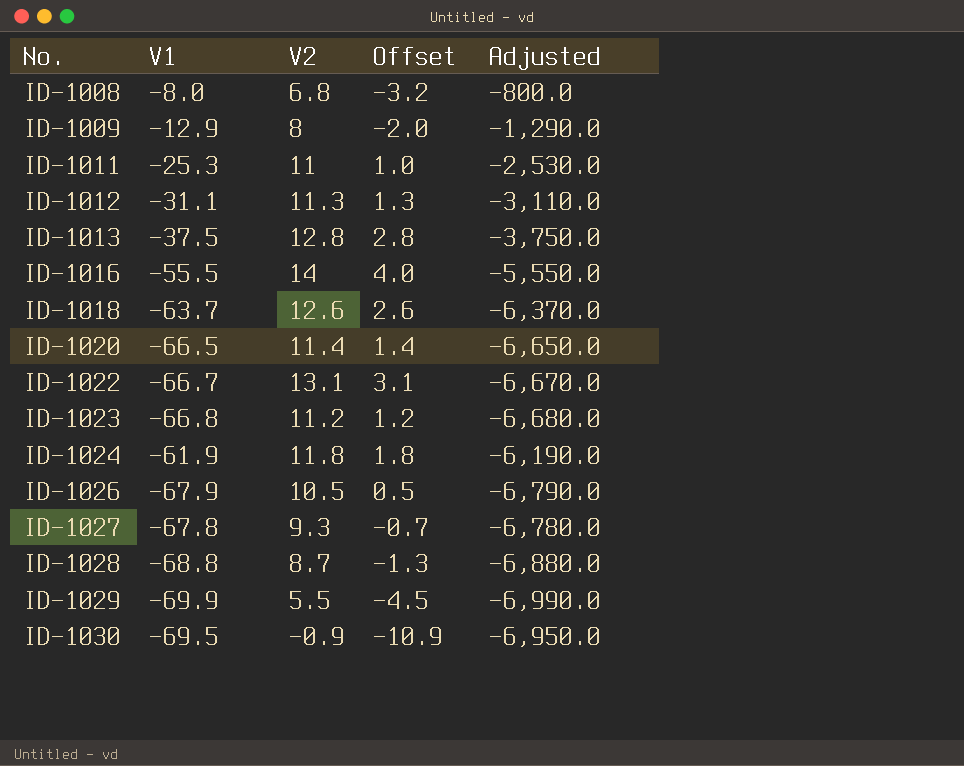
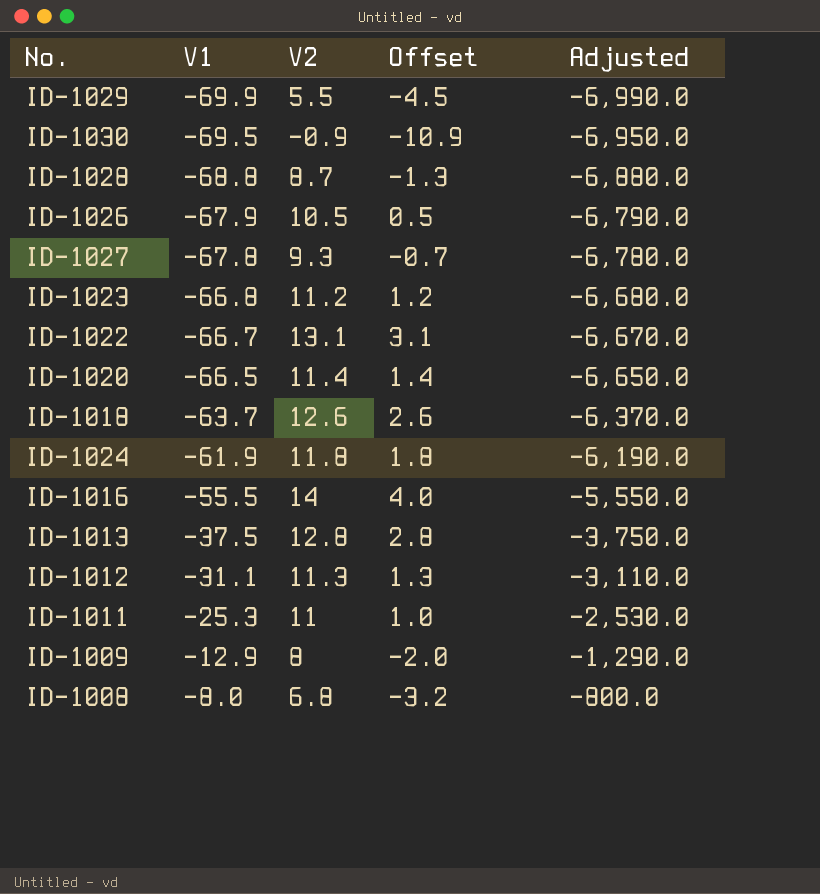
row order: No. ascending -> V1 ascending

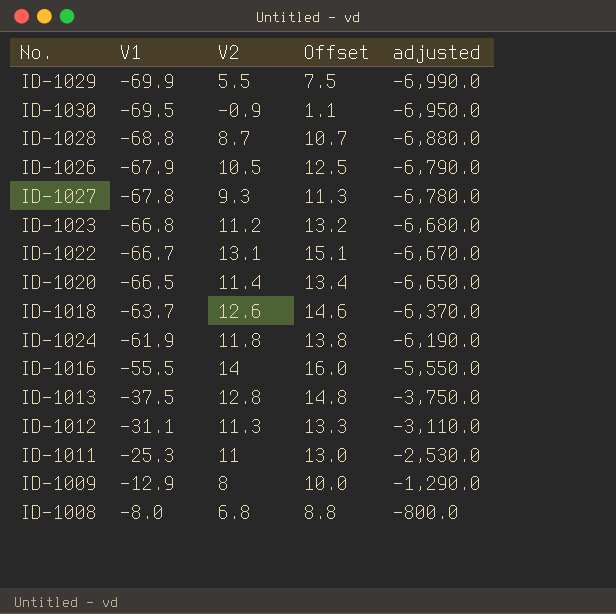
column Offset | formula: [V2] - 10 -> [V2] + 2
column name: Adjusted -> adjusted

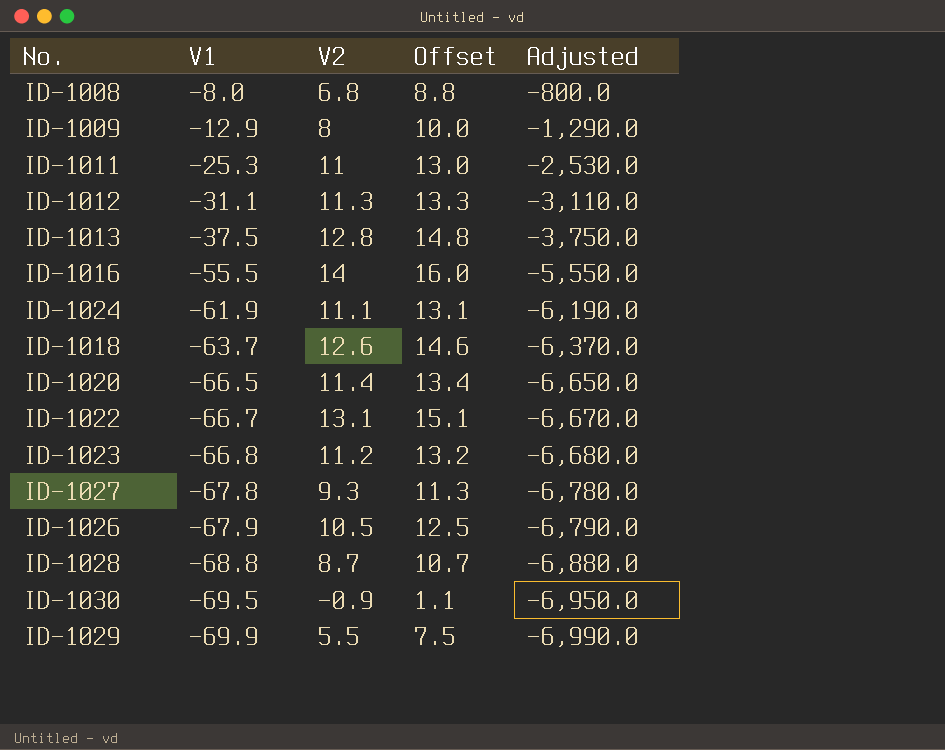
row order: V1 ascending -> V1 descending
column name: adjusted -> Adjusted
ID-1024 | V2: 11.8 -> 11.1
ID-1024 | Offset: 13.8 -> 13.1

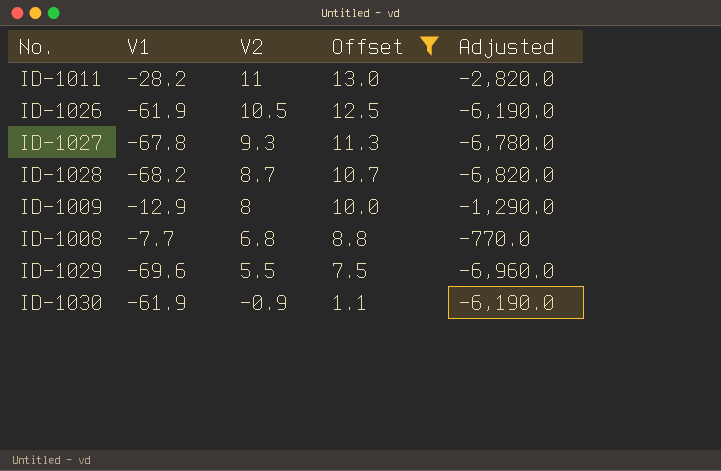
filter: none -> Offset <= 13.0
row order: V1 descending -> V2 descending
ID-1011 | V1: -25.3 -> -28.2
ID-1011 | Adjusted: -2,530.0 -> -2,820.0
ID-1026 | V1: -67.9 -> -61.9
ID-1026 | Adjusted: -6,790.0 -> -6,190.0
ID-1028 | V1: -68.8 -> -68.2
ID-1028 | Adjusted: -6,880.0 -> -6,820.0
ID-1008 | V1: -8.0 -> -7.7
ID-1008 | Adjusted: -800.0 -> -770.0
ID-1029 | V1: -69.9 -> -69.6
ID-1029 | Adjusted: -6,990.0 -> -6,960.0
ID-1030 | V1: -69.5 -> -61.9
ID-1030 | Adjusted: -6,950.0 -> -6,190.0

